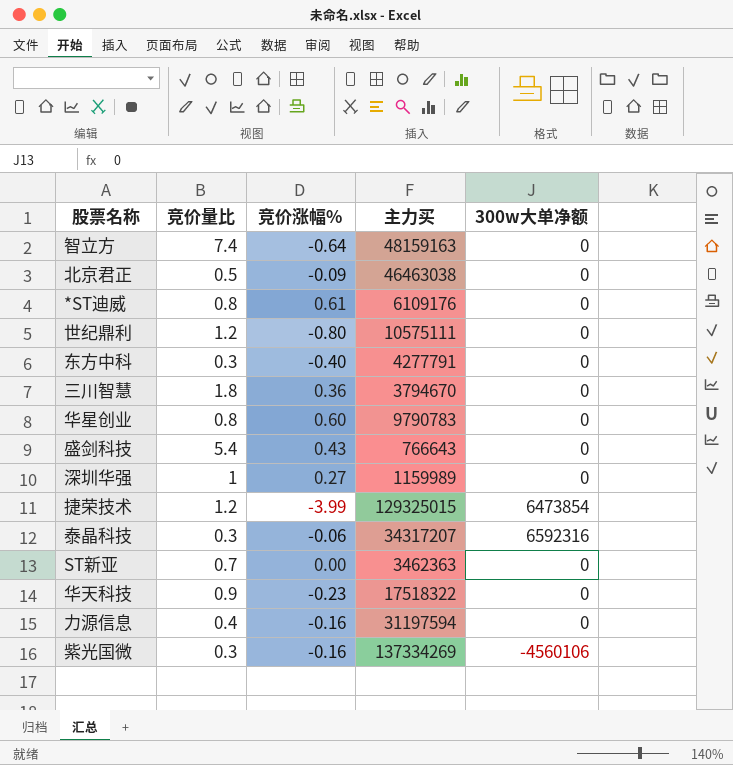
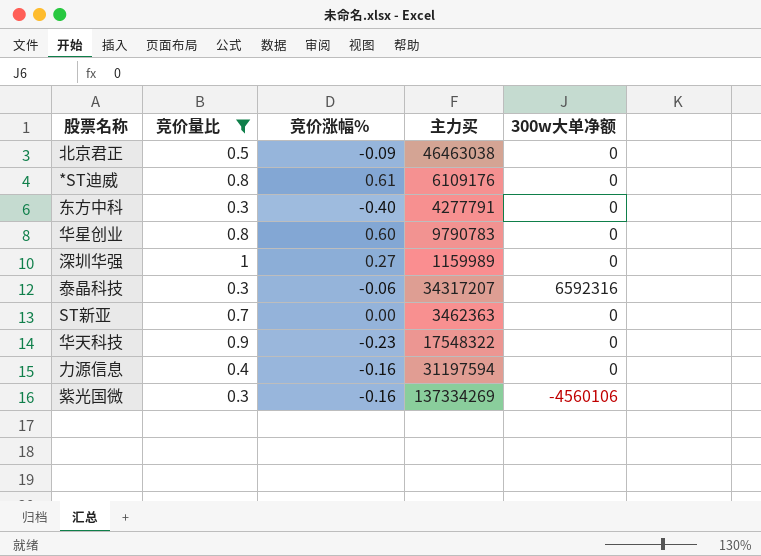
filter: none -> 竞价量比 <= 1
华天科技 | 主力买: 17518322 -> 17548322

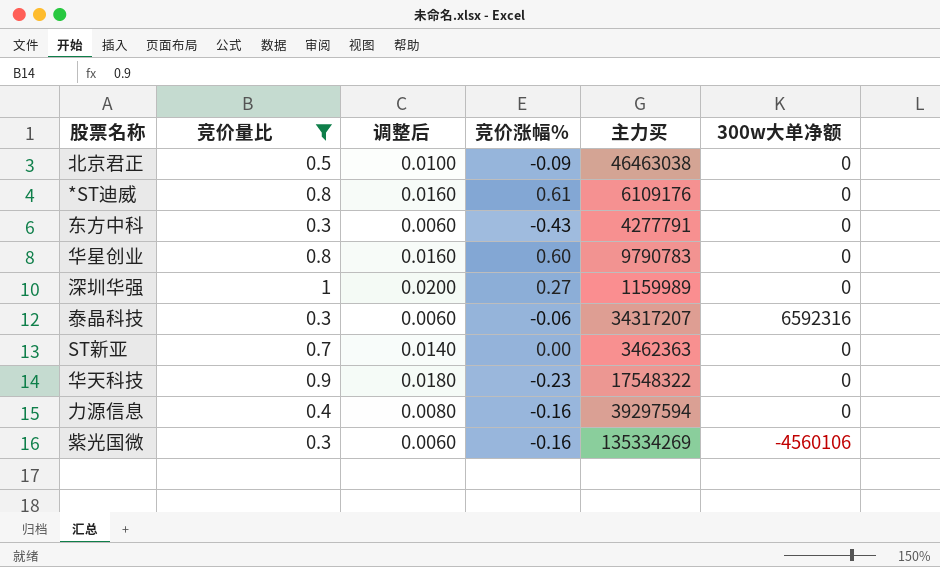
column 调整后 | formula: none -> [竞价量比] * 0.02
东方中科 | 竞价涨幅%: -0.40 -> -0.43
力源信息 | 主力买: 31197594 -> 39297594
紫光国微 | 主力买: 137334269 -> 135334269

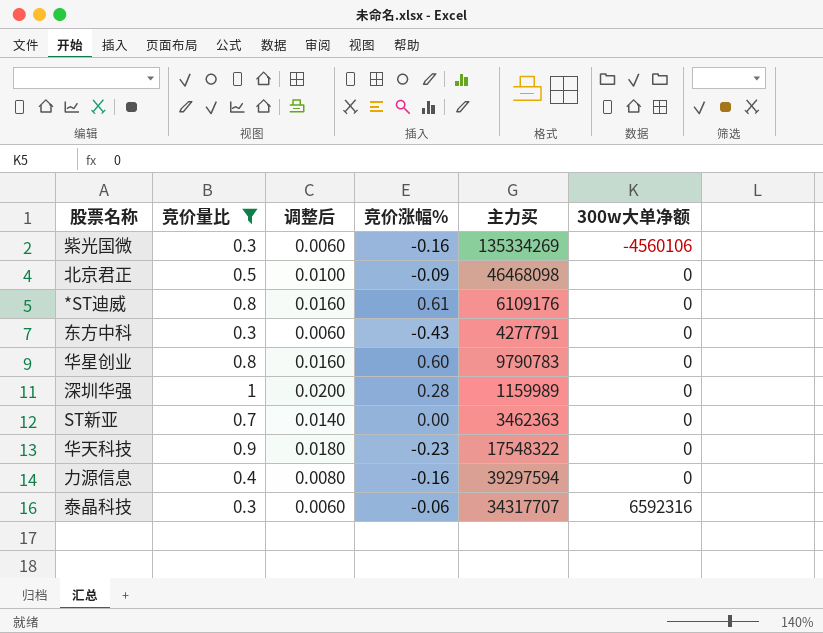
row order: none -> 300w大单净额 ascending
北京君正 | 主力买: 46463038 -> 46468098
深圳华强 | 竞价涨幅%: 0.27 -> 0.28
泰晶科技 | 主力买: 34317207 -> 34317707

